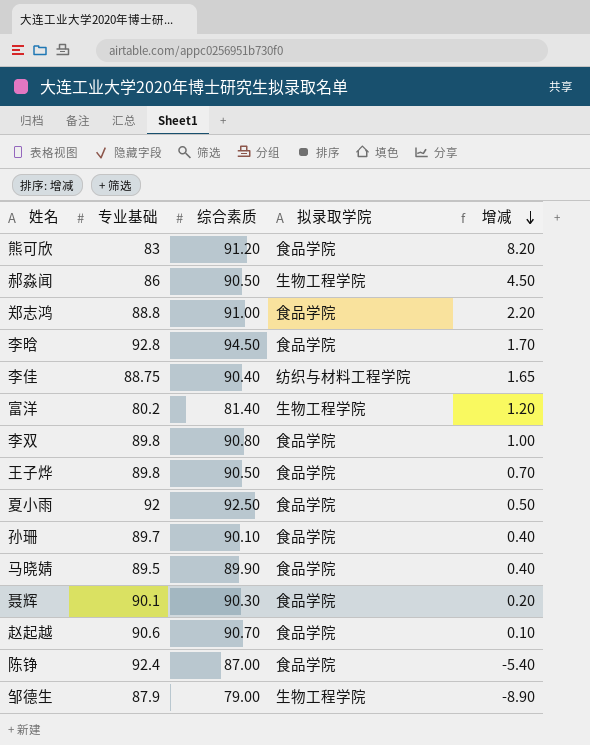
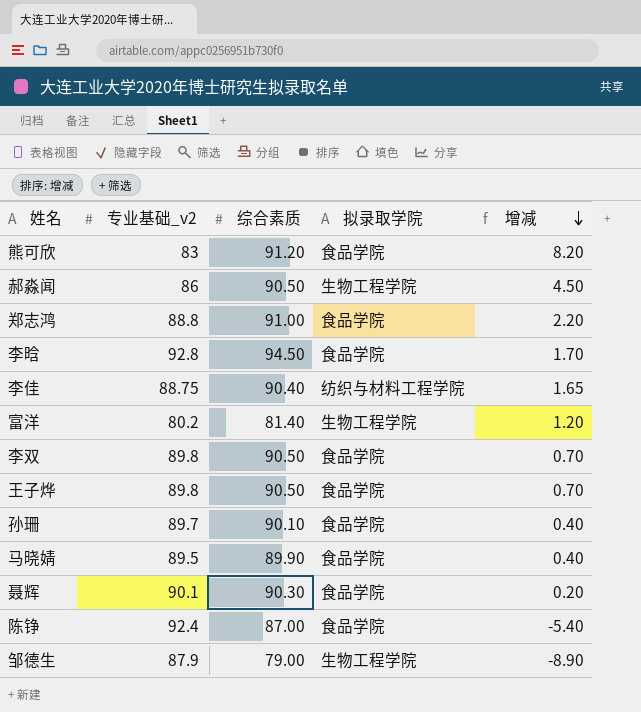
column name: 专业基础 -> 专业基础_v2
row 夏小雨: 92 | 92.50 | 食品学院 | 0.50 -> none
row 赵起越: 90.6 | 90.70 | 食品学院 | 0.10 -> none
李双 | 综合素质: 90.80 -> 90.50
李双 | 增减: 1.00 -> 0.70

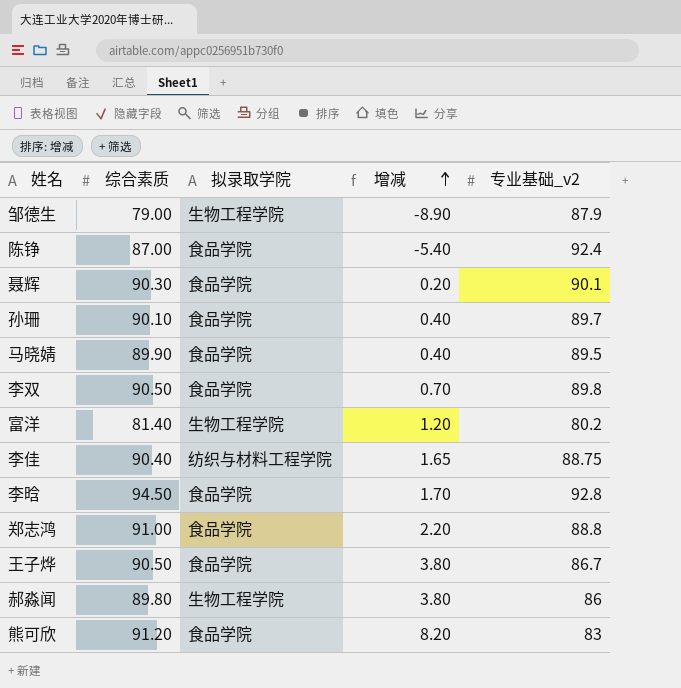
row order: 增减 descending -> 增减 ascending
column 专业基础_v2 | position: 2 -> 5
王子烨 | 增减: 0.70 -> 3.80
王子烨 | 专业基础_v2: 89.8 -> 86.7
郝淼闻 | 综合素质: 90.50 -> 89.80
郝淼闻 | 增减: 4.50 -> 3.80

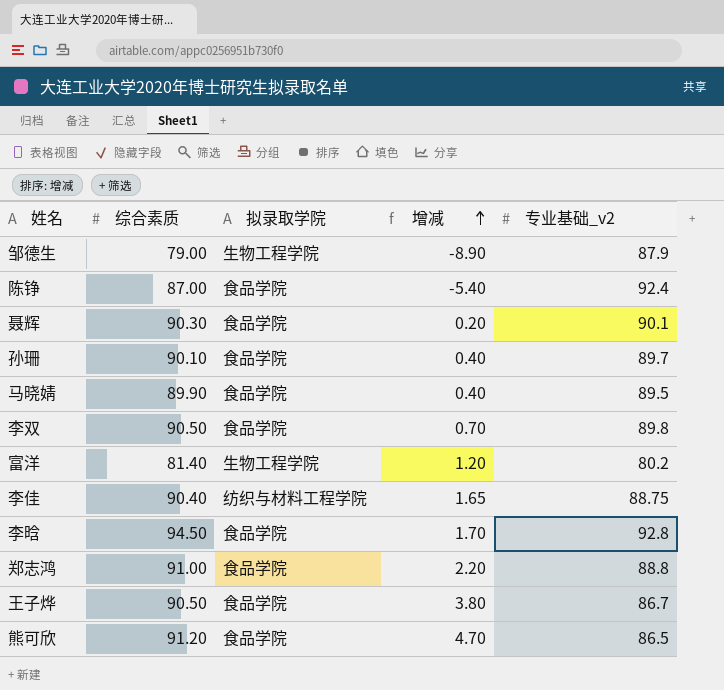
row 郝淼闻: 89.80 | 生物工程学院 | 3.80 | 86 -> none
熊可欣 | 增减: 8.20 -> 4.70
熊可欣 | 专业基础_v2: 83 -> 86.5

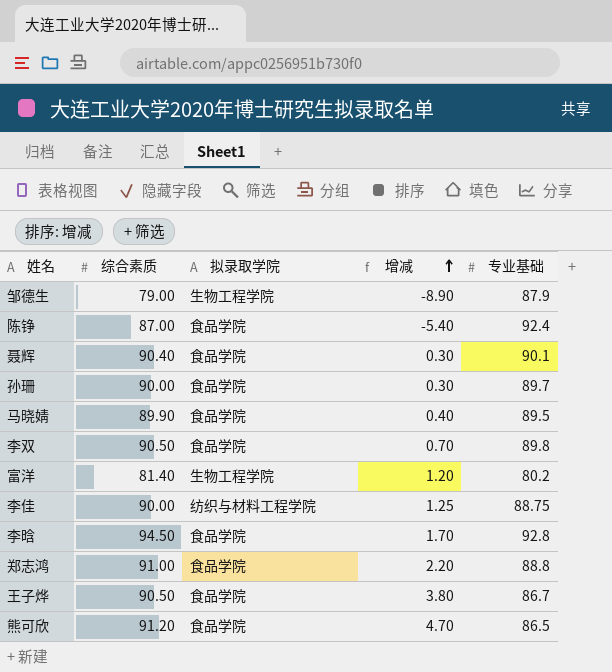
column name: 专业基础_v2 -> 专业基础
聂辉 | 综合素质: 90.30 -> 90.40
聂辉 | 增减: 0.20 -> 0.30
孙珊 | 综合素质: 90.10 -> 90.00
孙珊 | 增减: 0.40 -> 0.30
李佳 | 综合素质: 90.40 -> 90.00
李佳 | 增减: 1.65 -> 1.25

